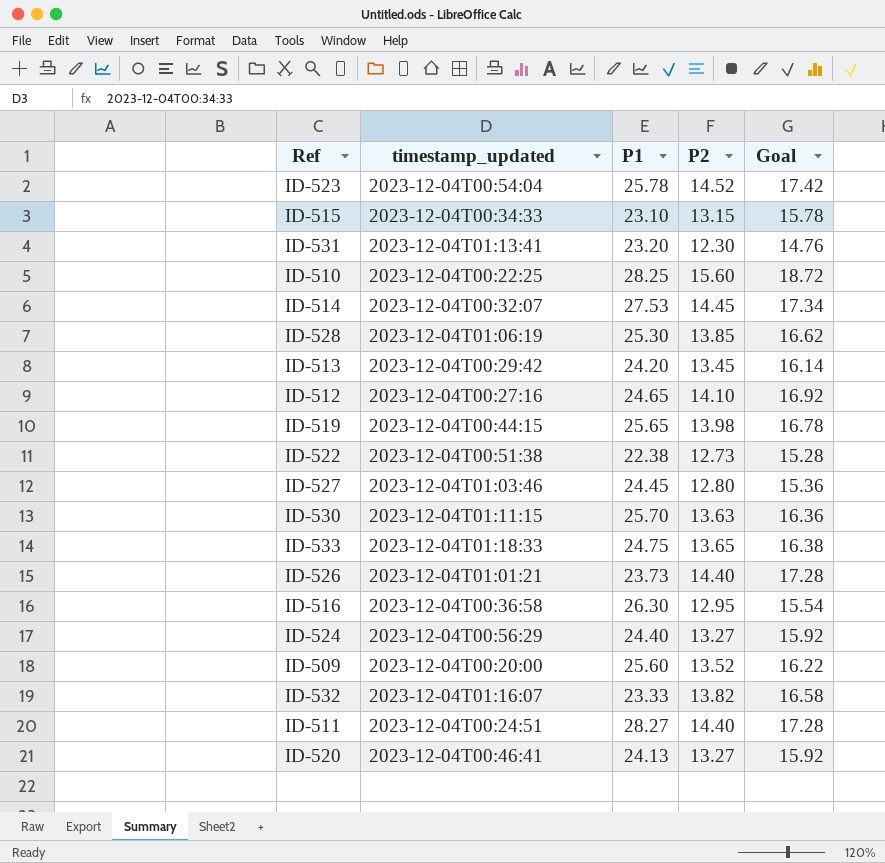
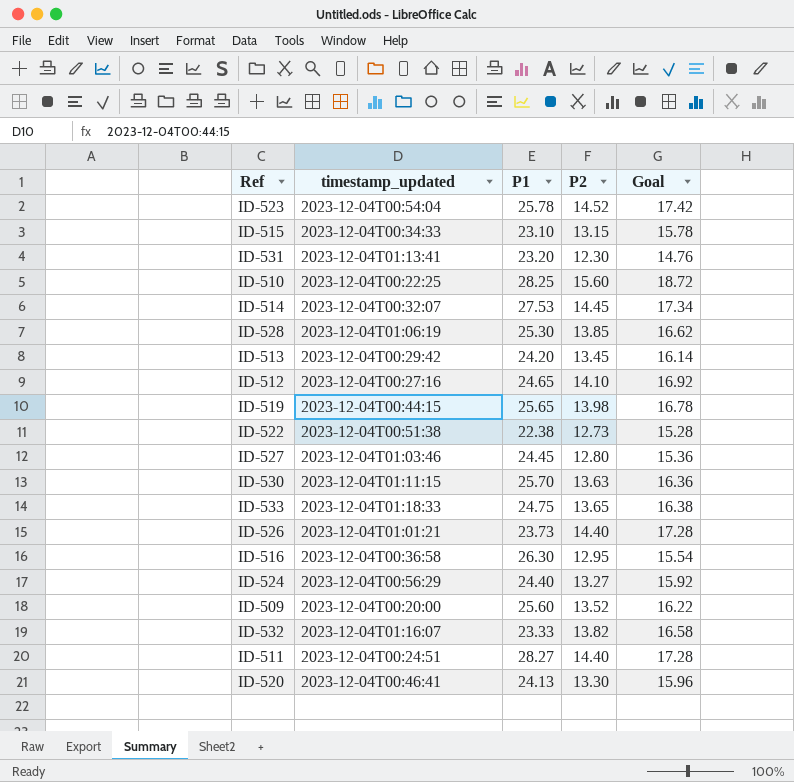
ID-520 | P2: 13.27 -> 13.30
ID-520 | Goal: 15.92 -> 15.96

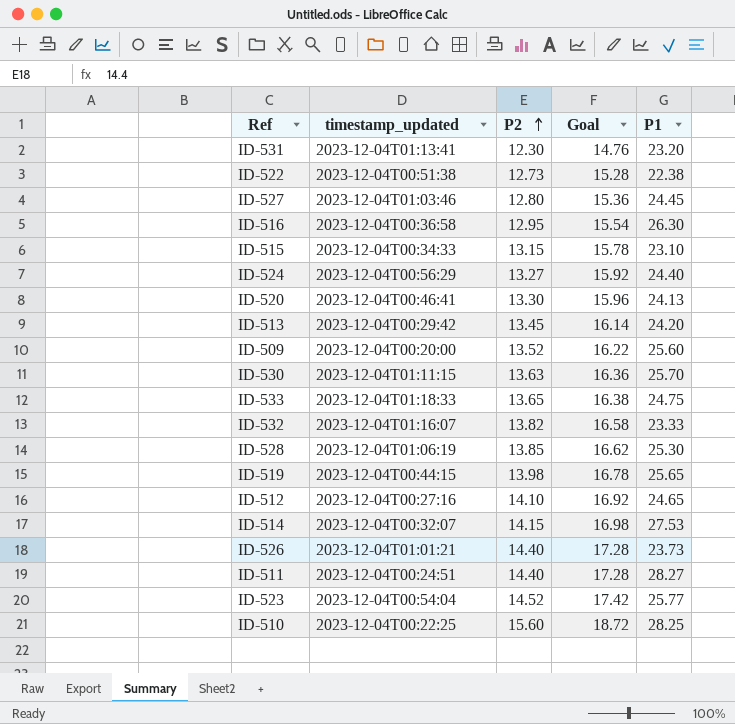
row order: none -> P2 ascending
column P1 | position: 3 -> 5
ID-514 | P2: 14.45 -> 14.15
ID-514 | Goal: 17.34 -> 16.98
ID-523 | P1: 25.78 -> 25.77

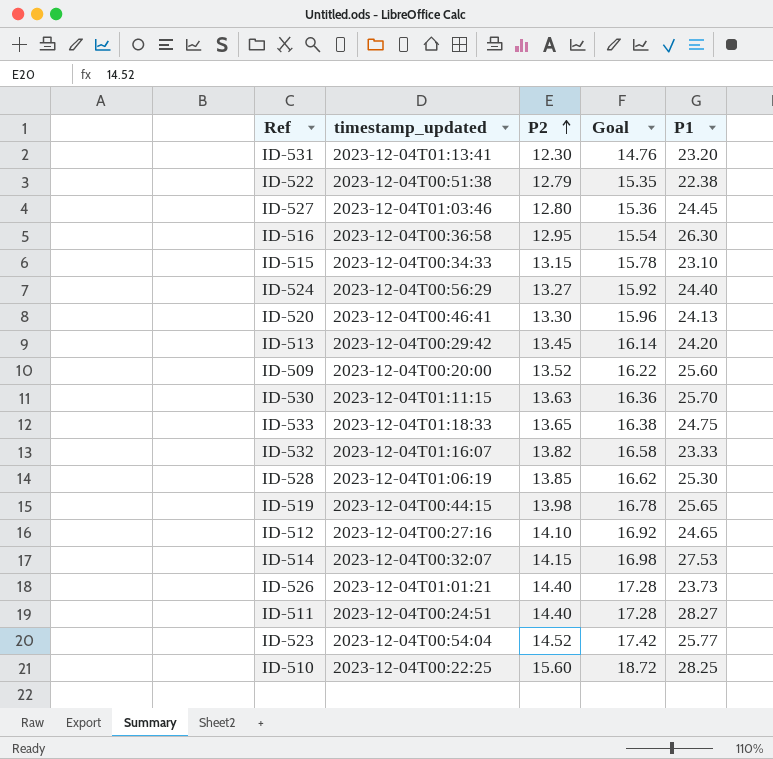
ID-522 | P2: 12.73 -> 12.79
ID-522 | Goal: 15.28 -> 15.35

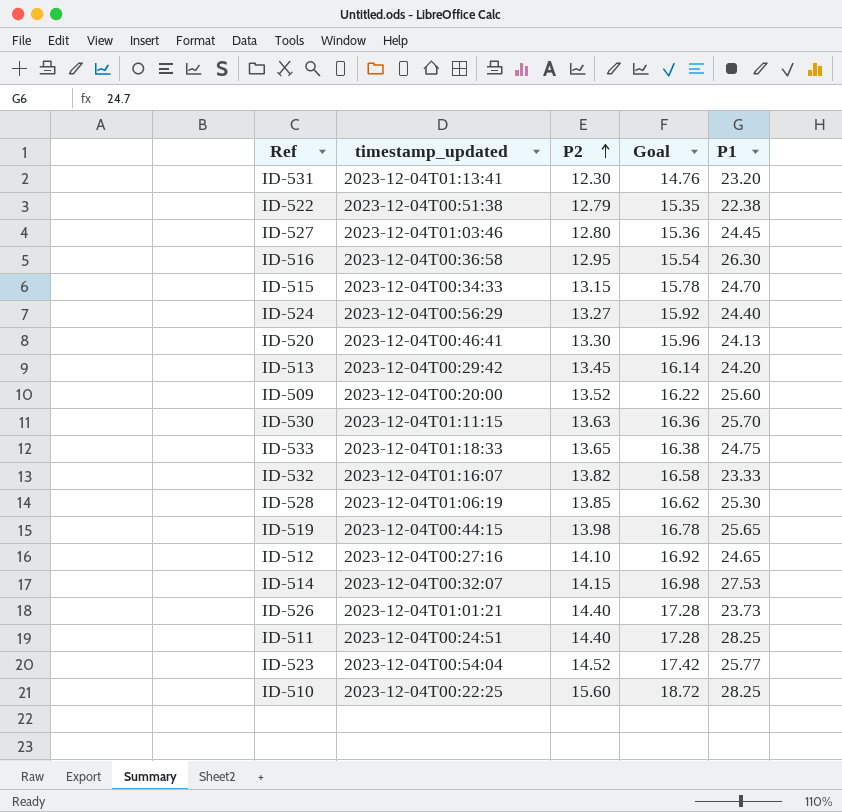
ID-515 | P1: 23.10 -> 24.70
ID-511 | P1: 28.27 -> 28.25

